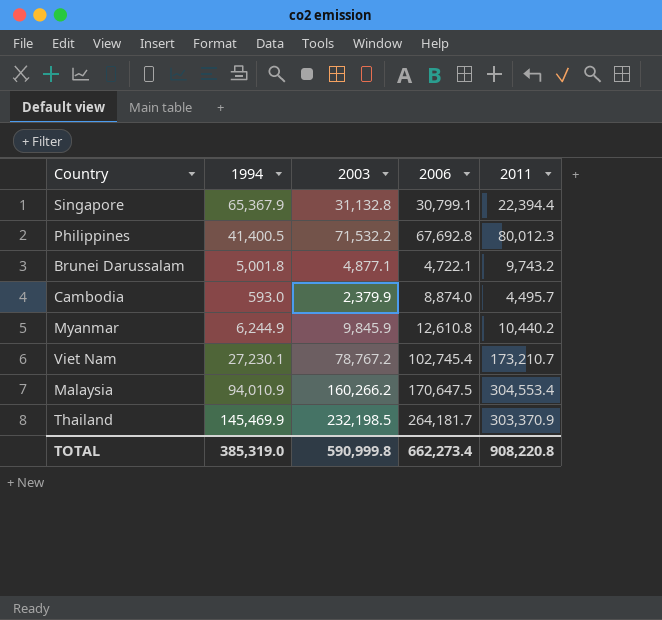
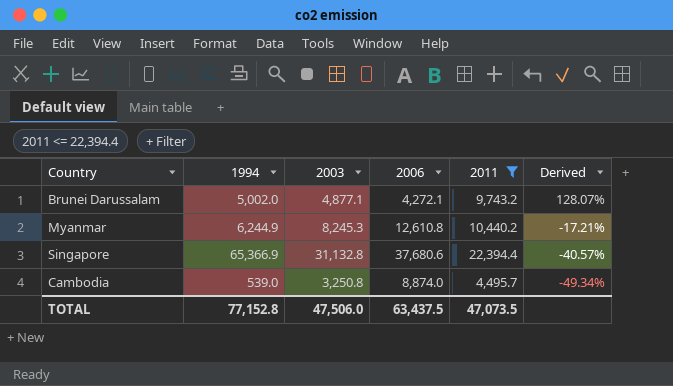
filter: none -> 2011 <= 22,394.4
row order: none -> Derived descending
column Derived | formula: none -> ([2011] - [2006]) / [2006]
Brunei Darussalam | 1994: 5,001.8 -> 5,002.0
Brunei Darussalam | 2006: 4,722.1 -> 4,272.1
Myanmar | 2003: 9,845.9 -> 8,245.3
Singapore | 1994: 65,367.9 -> 65,366.9
Singapore | 2006: 30,799.1 -> 37,680.6
Cambodia | 1994: 593.0 -> 539.0
Cambodia | 2003: 2,379.9 -> 3,250.8
TOTAL | 1994: 385,319.0 -> 77,152.8
TOTAL | 2003: 590,999.8 -> 47,506.0
TOTAL | 2006: 662,273.4 -> 63,437.5
TOTAL | 2011: 908,220.8 -> 47,073.5

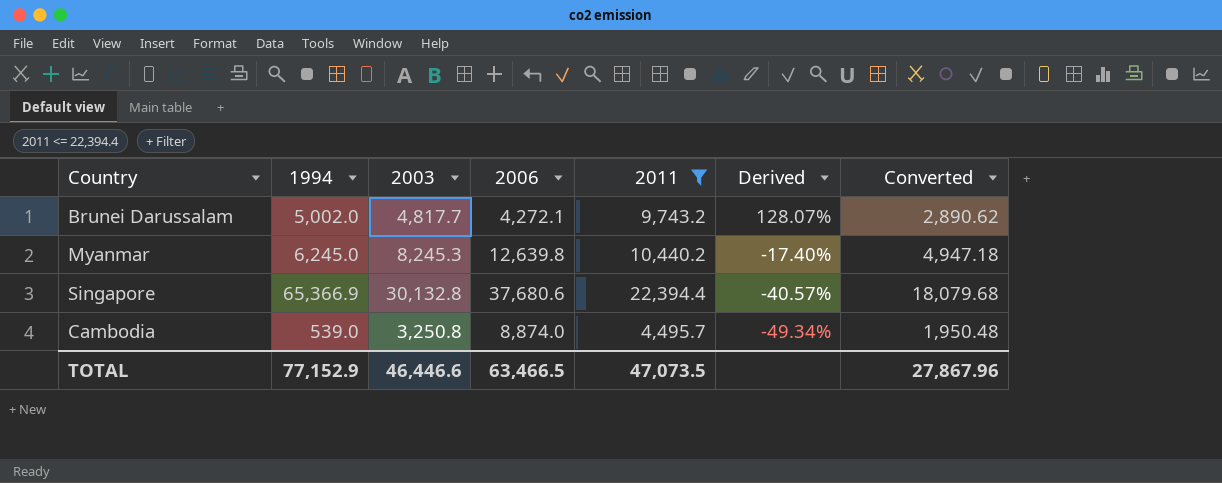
column Converted | formula: none -> [2003] * 0.6
Brunei Darussalam | 2003: 4,877.1 -> 4,817.7
Myanmar | 1994: 6,244.9 -> 6,245.0
Myanmar | 2006: 12,610.8 -> 12,639.8
Myanmar | Derived: -17.21% -> -17.40%
Singapore | 2003: 31,132.8 -> 30,132.8
TOTAL | 1994: 77,152.8 -> 77,152.9
TOTAL | 2003: 47,506.0 -> 46,446.6
TOTAL | 2006: 63,437.5 -> 63,466.5

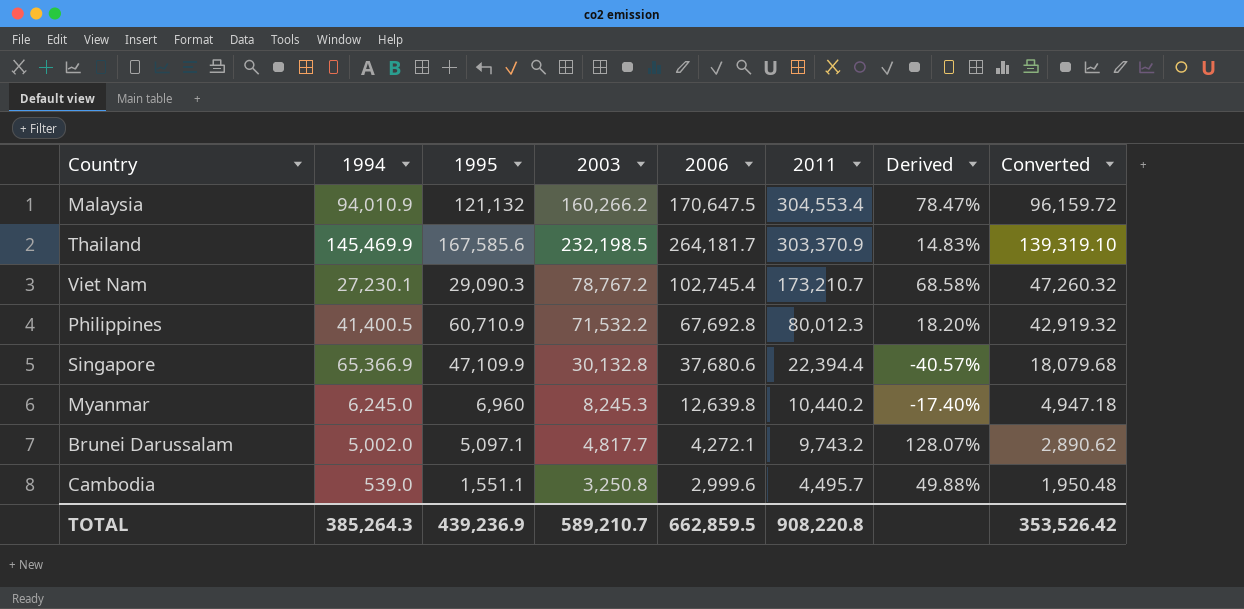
filter: 2011 <= 22,394.4 -> none
row order: Derived descending -> 2011 descending
column 1995 | position: none -> 3
Cambodia | 2006: 8,874.0 -> 2,999.6
Cambodia | Derived: -49.34% -> 49.88%
TOTAL | 1994: 77,152.9 -> 385,264.3
TOTAL | 2003: 46,446.6 -> 589,210.7
TOTAL | 2006: 63,466.5 -> 662,859.5
TOTAL | 2011: 47,073.5 -> 908,220.8
TOTAL | Converted: 27,867.96 -> 353,526.42

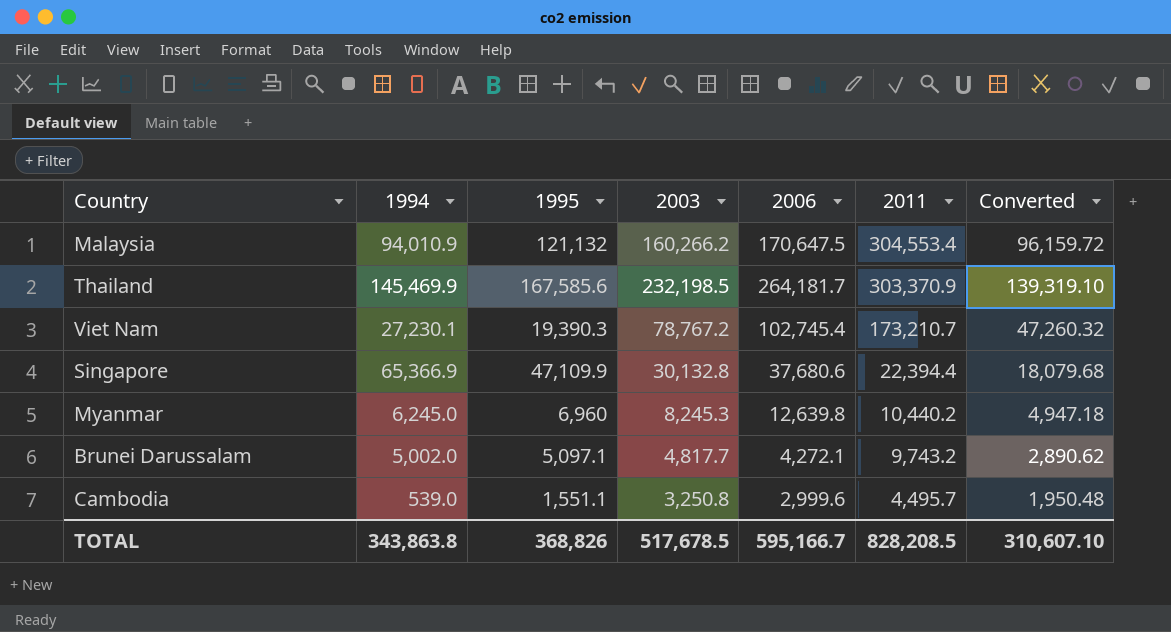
column Derived | formula: ([2011] - [2006]) / [2006] -> none
row Philippines: 41,400.5 | 60,710.9 | 71,532.2 | 67,692.8 | 80,012.3 | 18.20% | 42,919.32 -> none
Viet Nam | 1995: 29,090.3 -> 19,390.3
TOTAL | 1994: 385,264.3 -> 343,863.8
TOTAL | 1995: 439,236.9 -> 368,826
TOTAL | 2003: 589,210.7 -> 517,678.5
TOTAL | 2006: 662,859.5 -> 595,166.7
TOTAL | 2011: 908,220.8 -> 828,208.5
TOTAL | Converted: 353,526.42 -> 310,607.10

